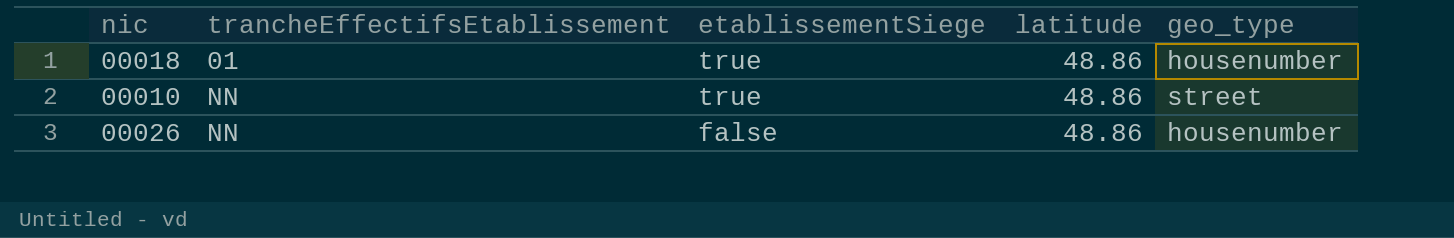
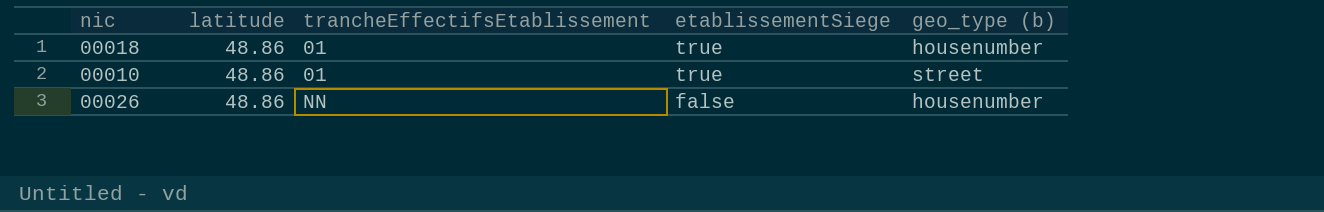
column latitude | position: 4 -> 2
column name: geo_type -> geo_type (b)
00010 | trancheEffectifsEtablissement: NN -> 01

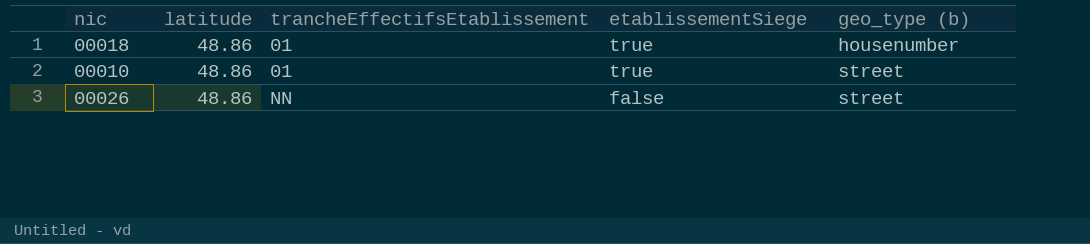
00026 | geo_type (b): housenumber -> street

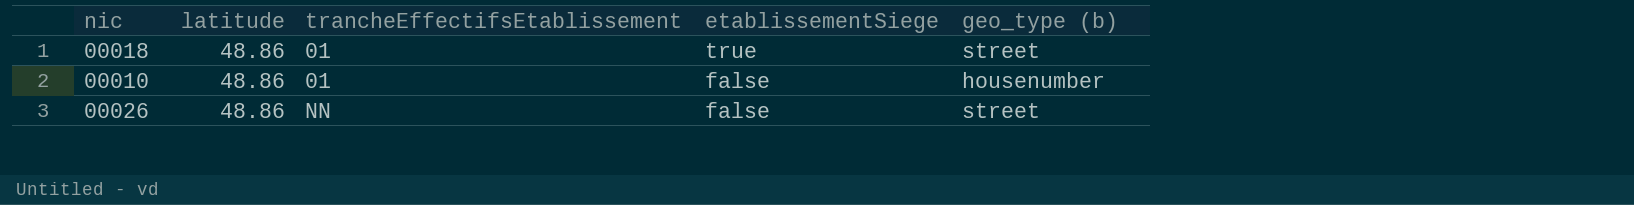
00018 | geo_type (b): housenumber -> street
00010 | etablissementSiege: true -> false
00010 | geo_type (b): street -> housenumber

